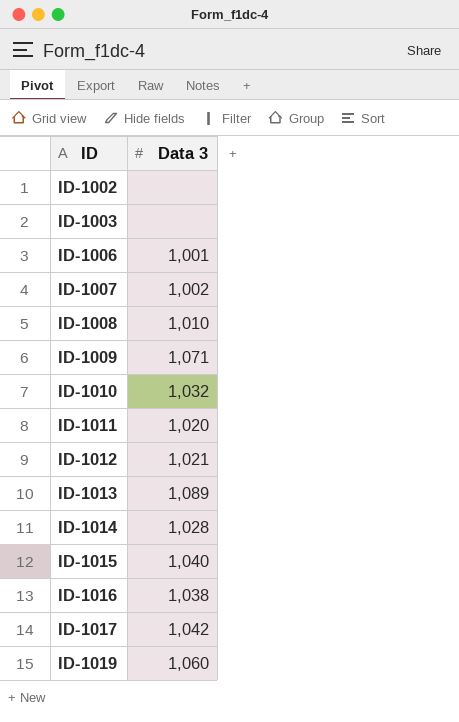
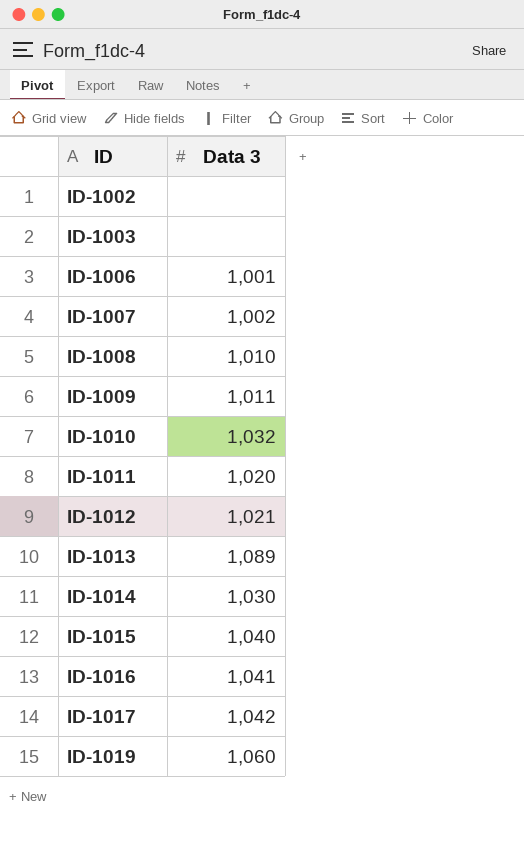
ID-1009 | Data 3: 1,071 -> 1,011
ID-1014 | Data 3: 1,028 -> 1,030
ID-1016 | Data 3: 1,038 -> 1,041

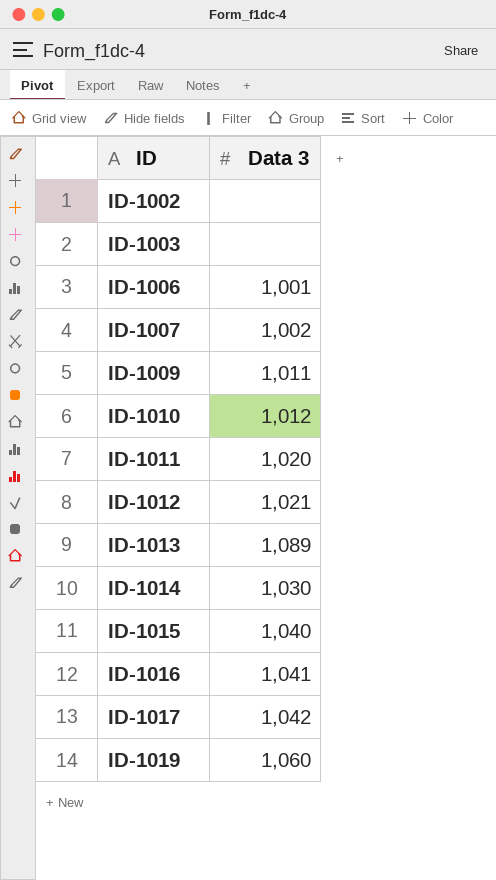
row ID-1008: 1,010 -> none
ID-1010 | Data 3: 1,032 -> 1,012

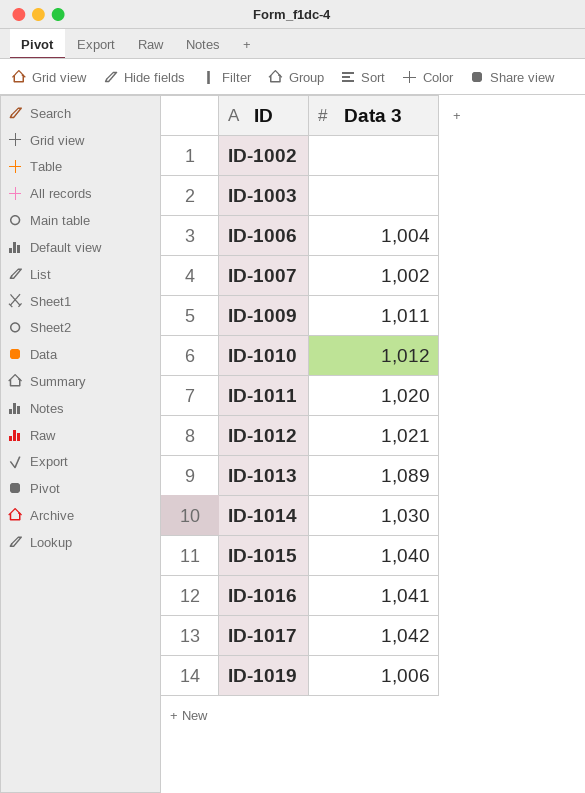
ID-1006 | Data 3: 1,001 -> 1,004
ID-1019 | Data 3: 1,060 -> 1,006

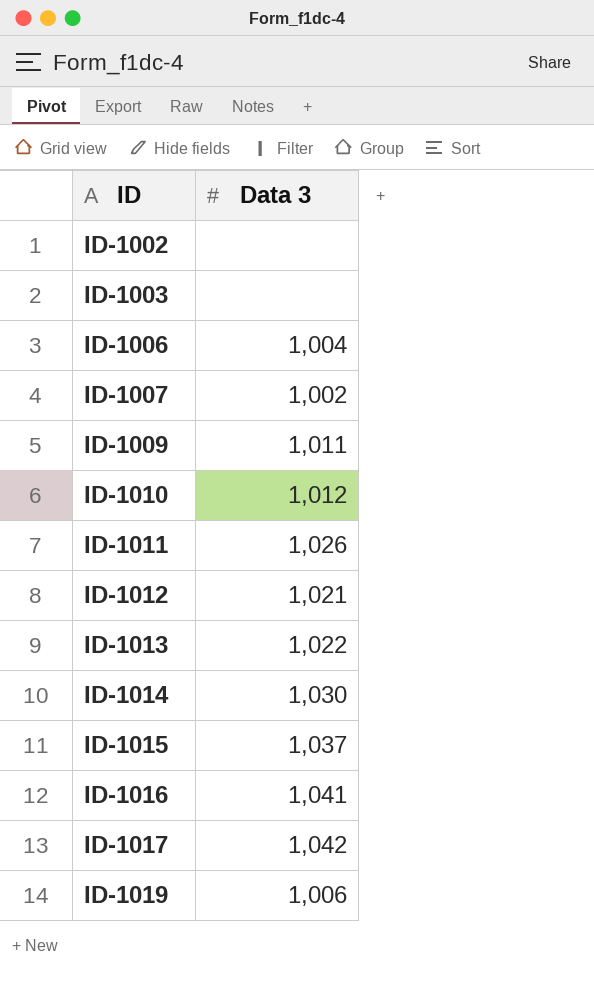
ID-1011 | Data 3: 1,020 -> 1,026
ID-1013 | Data 3: 1,089 -> 1,022
ID-1015 | Data 3: 1,040 -> 1,037

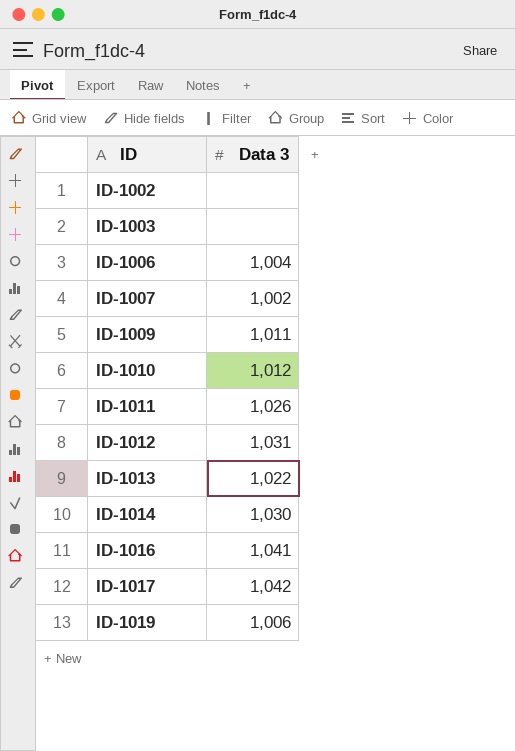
row ID-1015: 1,037 -> none
ID-1012 | Data 3: 1,021 -> 1,031

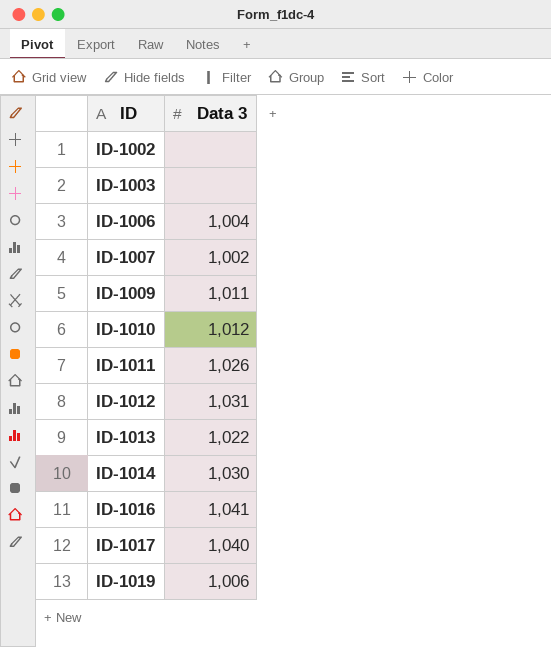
ID-1017 | Data 3: 1,042 -> 1,040

